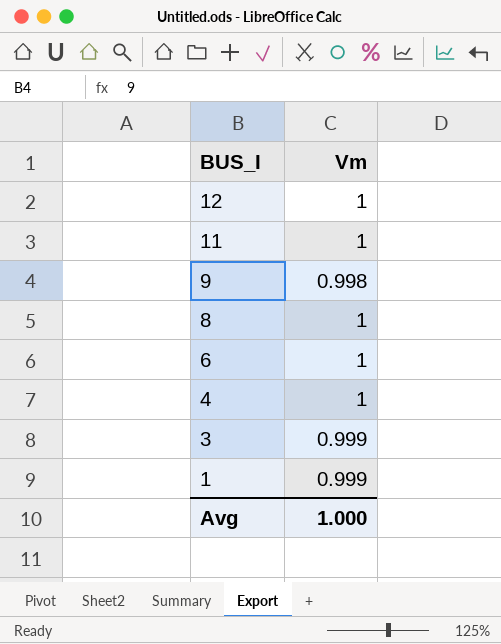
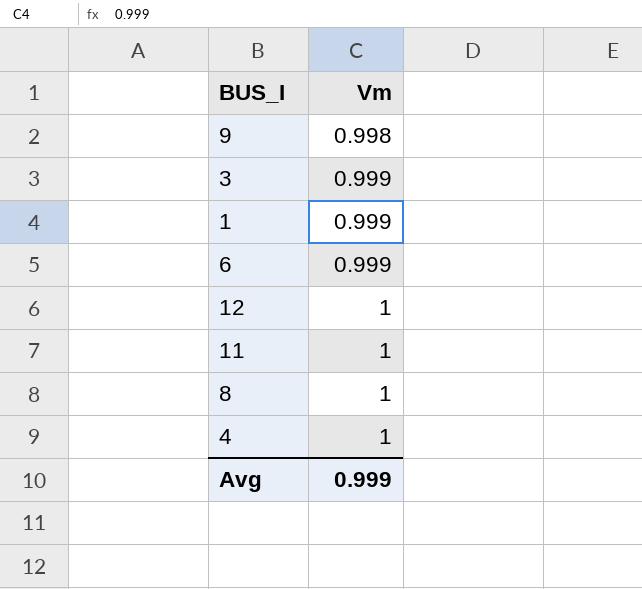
row order: BUS_I descending -> Vm ascending
6 | Vm: 1 -> 0.999
Avg | Vm: 1.000 -> 0.999

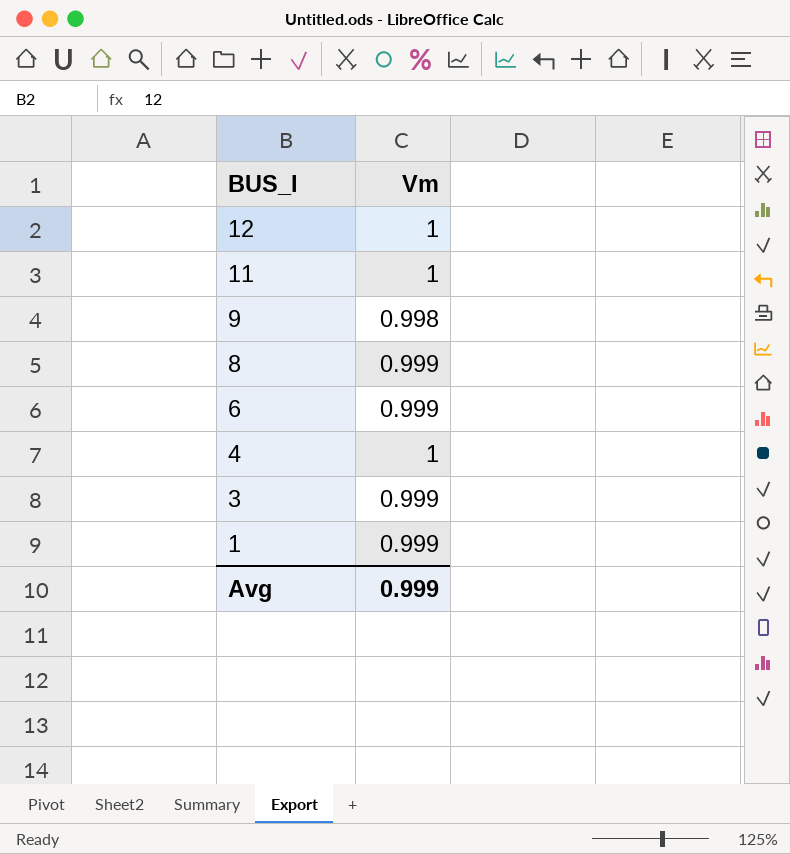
row order: Vm ascending -> BUS_I descending
8 | Vm: 1 -> 0.999

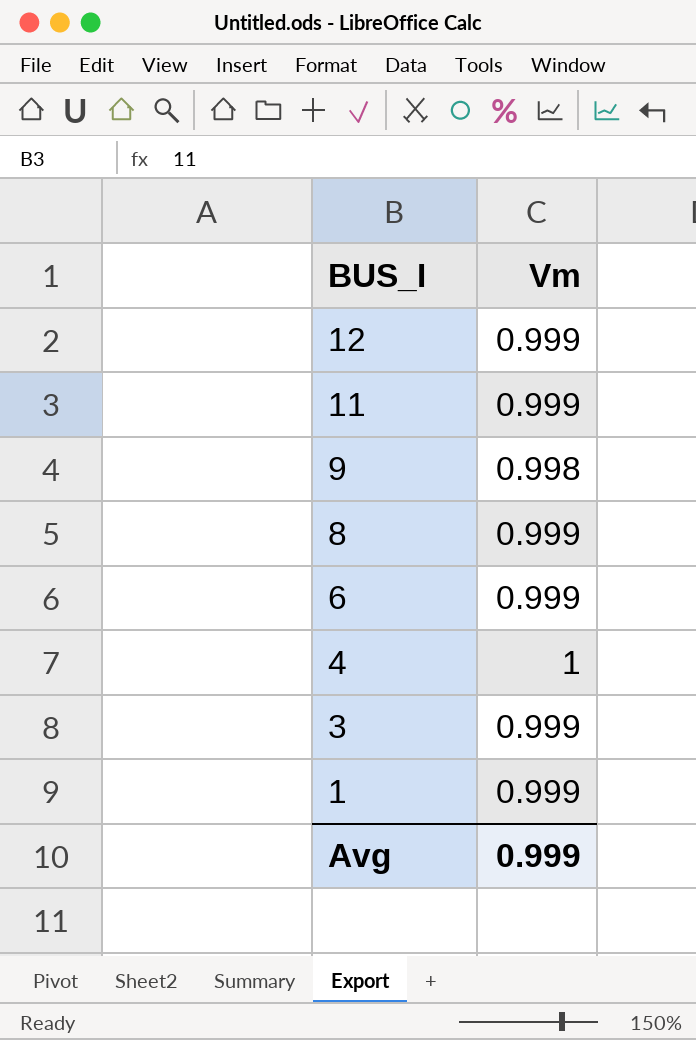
12 | Vm: 1 -> 0.999
11 | Vm: 1 -> 0.999

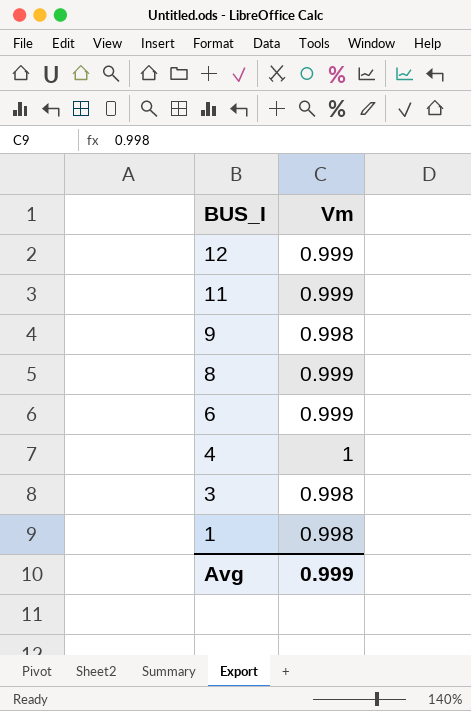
3 | Vm: 0.999 -> 0.998
1 | Vm: 0.999 -> 0.998

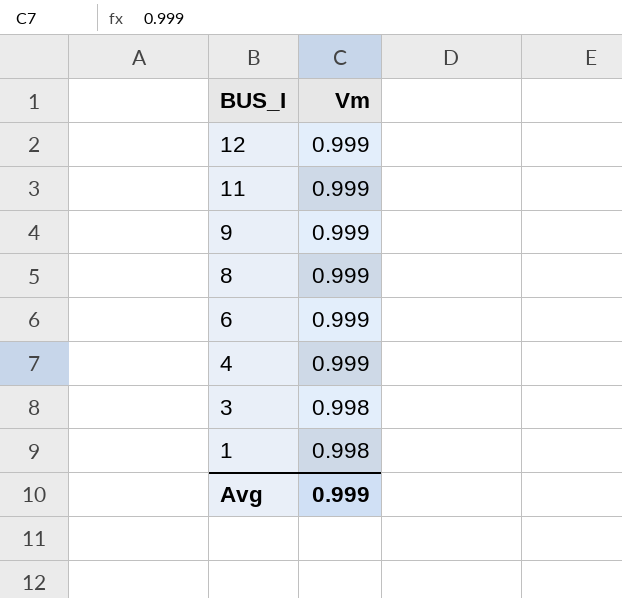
9 | Vm: 0.998 -> 0.999
4 | Vm: 1 -> 0.999

